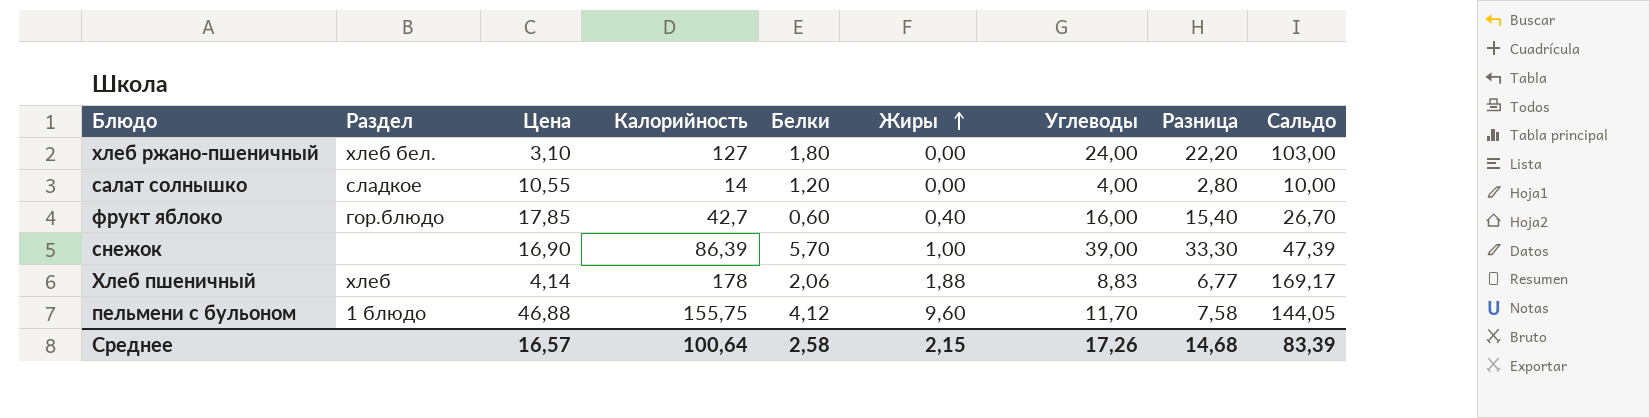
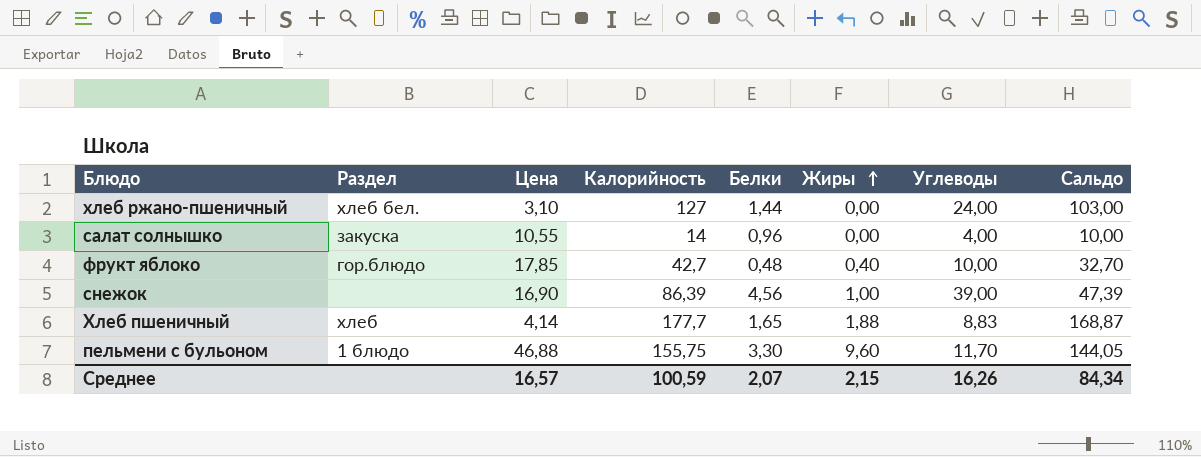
column Разница | formula: [Углеводы] - [Белки] -> none
хлеб ржано-пшеничный | Белки: 1,80 -> 1,44
салат солнышко | Раздел: сладкое -> закуска
салат солнышко | Белки: 1,20 -> 0,96
фрукт яблоко | Белки: 0,60 -> 0,48
фрукт яблоко | Углеводы: 16,00 -> 10,00
фрукт яблоко | Сальдо: 26,70 -> 32,70
снежок | Белки: 5,70 -> 4,56
Хлеб пшеничный | Калорийность: 178 -> 177,7
Хлеб пшеничный | Белки: 2,06 -> 1,65
Хлеб пшеничный | Сальдо: 169,17 -> 168,87
пельмени с бульоном | Белки: 4,12 -> 3,30
Среднее | Калорийность: 100,64 -> 100,59
Среднее | Белки: 2,58 -> 2,07
Среднее | Углеводы: 17,26 -> 16,26
Среднее | Сальдо: 83,39 -> 84,34

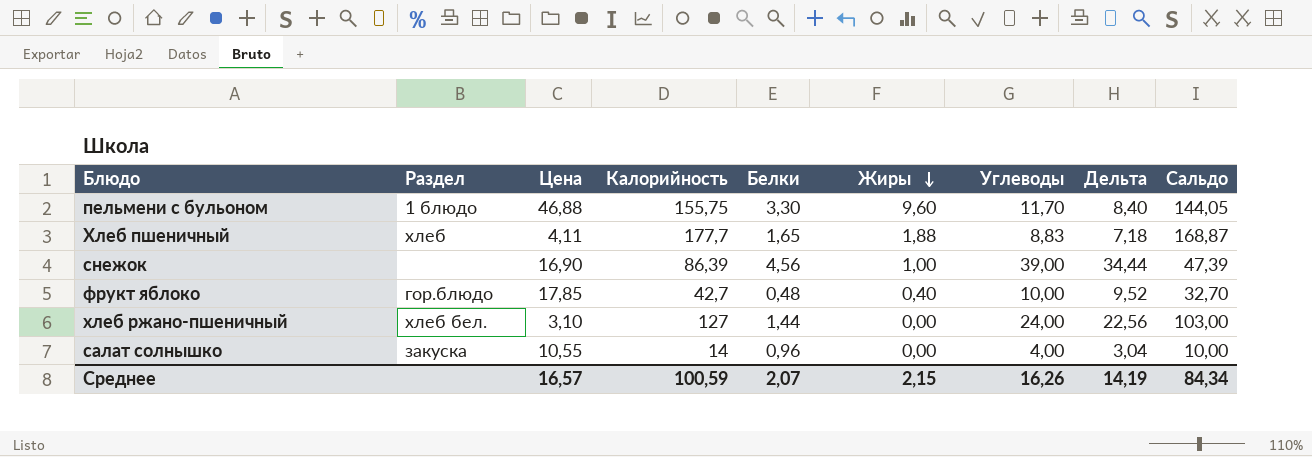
row order: Жиры ascending -> Жиры descending
column Дельта | formula: none -> [Углеводы] - [Белки]
Хлеб пшеничный | Цена: 4,14 -> 4,11

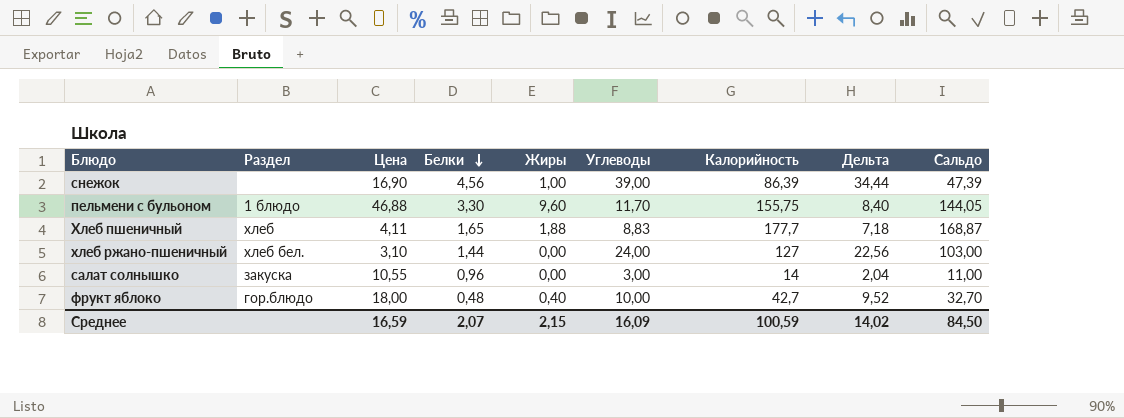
row order: Жиры descending -> Белки descending
column Калорийность | position: 4 -> 7
салат солнышко | Углеводы: 4,00 -> 3,00
салат солнышко | Дельта: 3,04 -> 2,04
салат солнышко | Сальдо: 10,00 -> 11,00
фрукт яблоко | Цена: 17,85 -> 18,00
Среднее | Цена: 16,57 -> 16,59
Среднее | Углеводы: 16,26 -> 16,09
Среднее | Дельта: 14,19 -> 14,02
Среднее | Сальдо: 84,34 -> 84,50

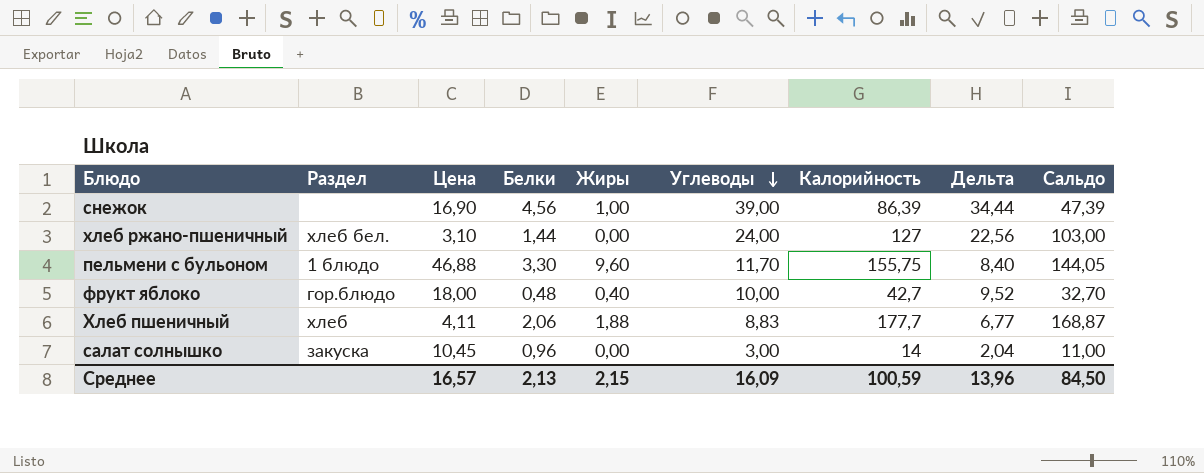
row order: Белки descending -> Углеводы descending
Хлеб пшеничный | Белки: 1,65 -> 2,06
Хлеб пшеничный | Дельта: 7,18 -> 6,77
салат солнышко | Цена: 10,55 -> 10,45
Среднее | Цена: 16,59 -> 16,57
Среднее | Белки: 2,07 -> 2,13
Среднее | Дельта: 14,02 -> 13,96

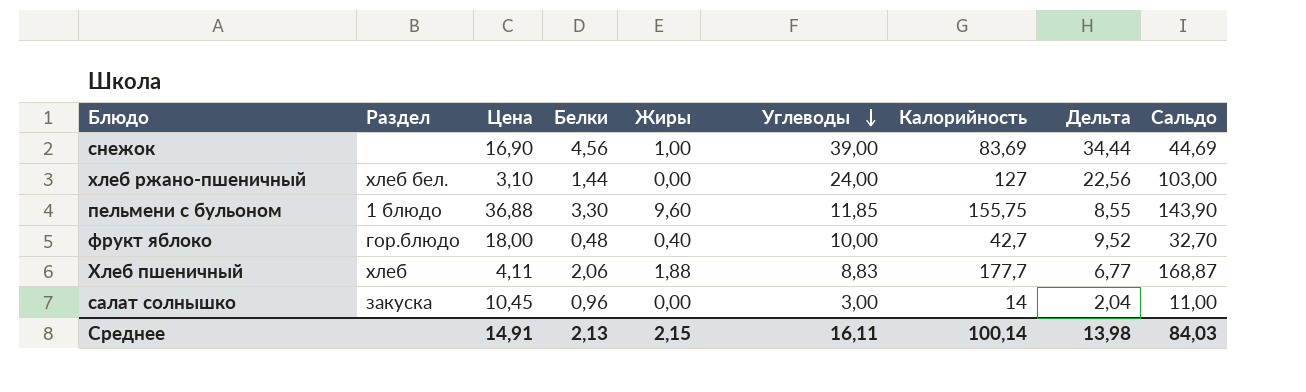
снежок | Калорийность: 86,39 -> 83,69
снежок | Сальдо: 47,39 -> 44,69
пельмени с бульоном | Цена: 46,88 -> 36,88
пельмени с бульоном | Углеводы: 11,70 -> 11,85
пельмени с бульоном | Дельта: 8,40 -> 8,55
пельмени с бульоном | Сальдо: 144,05 -> 143,90
Среднее | Цена: 16,57 -> 14,91
Среднее | Углеводы: 16,09 -> 16,11
Среднее | Калорийность: 100,59 -> 100,14
Среднее | Дельта: 13,96 -> 13,98
Среднее | Сальдо: 84,50 -> 84,03

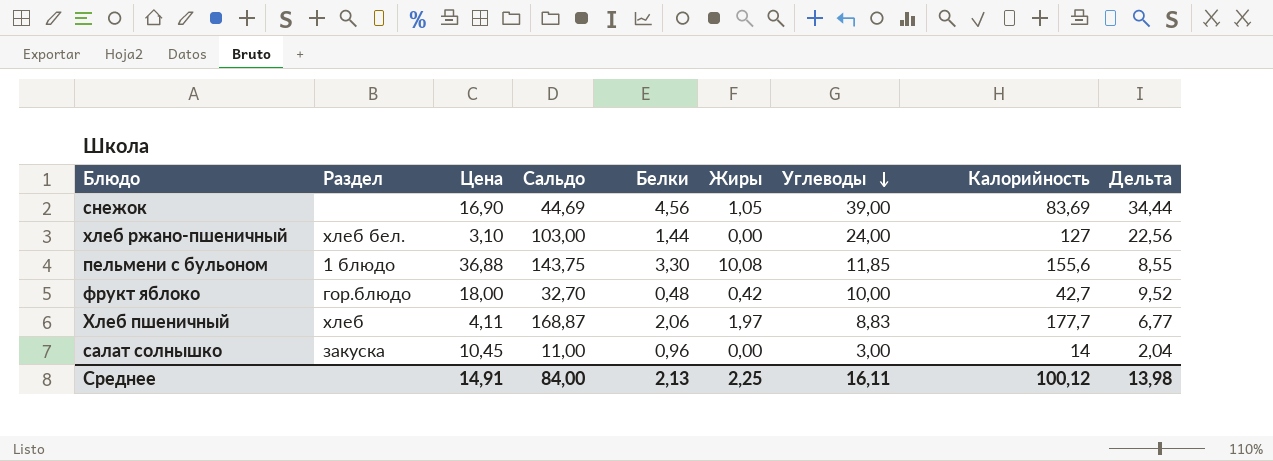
column Сальдо | position: 9 -> 4
снежок | Жиры: 1,00 -> 1,05
пельмени с бульоном | Сальдо: 143,90 -> 143,75
пельмени с бульоном | Жиры: 9,60 -> 10,08
пельмени с бульоном | Калорийность: 155,75 -> 155,6
фрукт яблоко | Жиры: 0,40 -> 0,42
Хлеб пшеничный | Жиры: 1,88 -> 1,97
Среднее | Сальдо: 84,03 -> 84,00
Среднее | Жиры: 2,15 -> 2,25
Среднее | Калорийность: 100,14 -> 100,12

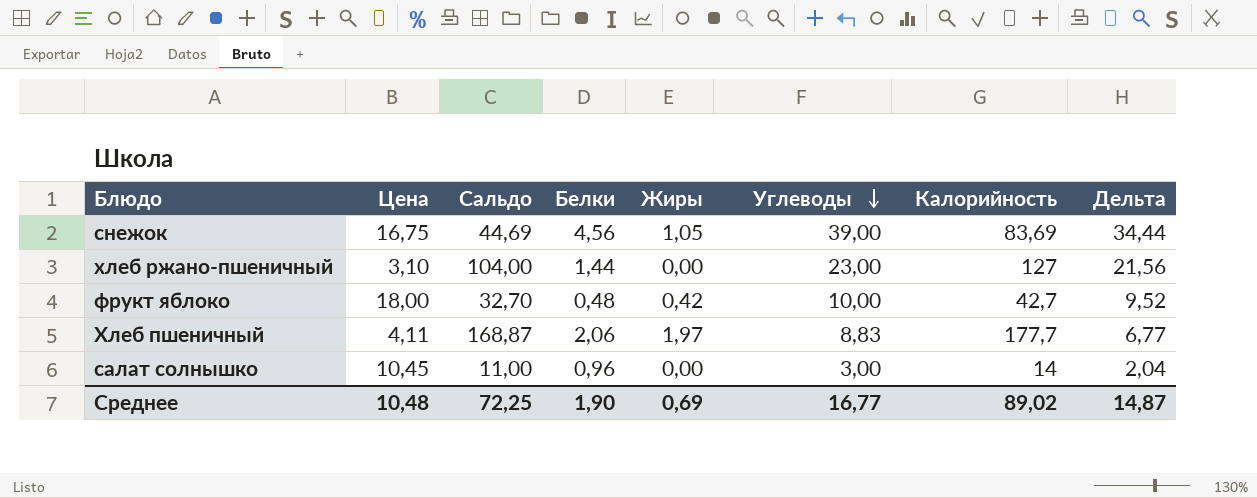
column Раздел | position: 2 -> none
row пельмени с бульоном: 1 блюдо | 36,88 | 143,75 | 3,30 | 10,08 | 11,85 | 155,6 | 8,55 -> none
снежок | Цена: 16,90 -> 16,75
хлеб ржано-пшеничный | Сальдо: 103,00 -> 104,00
хлеб ржано-пшеничный | Углеводы: 24,00 -> 23,00
хлеб ржано-пшеничный | Дельта: 22,56 -> 21,56
Среднее | Цена: 14,91 -> 10,48
Среднее | Сальдо: 84,00 -> 72,25
Среднее | Белки: 2,13 -> 1,90
Среднее | Жиры: 2,25 -> 0,69
Среднее | Углеводы: 16,11 -> 16,77
Среднее | Калорийность: 100,12 -> 89,02
Среднее | Дельта: 13,98 -> 14,87

